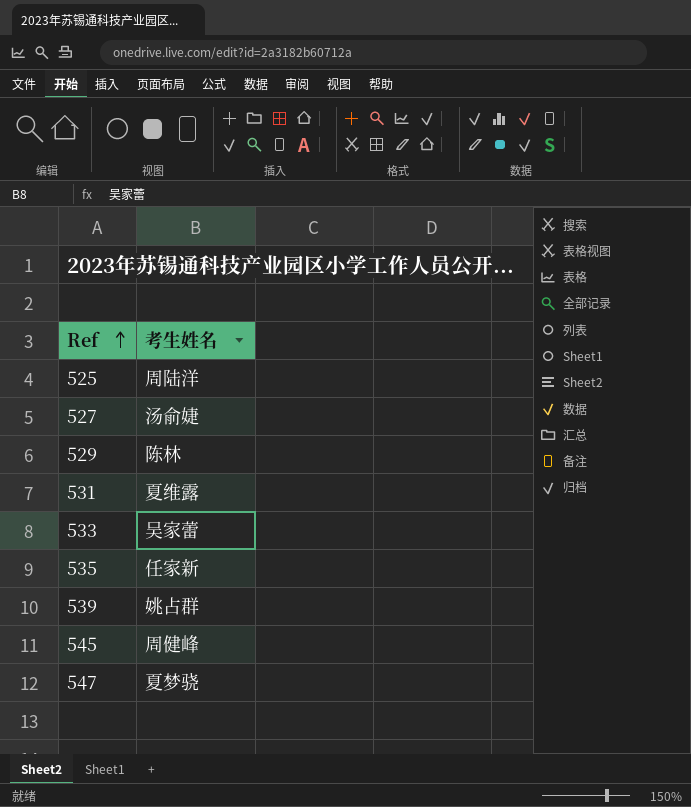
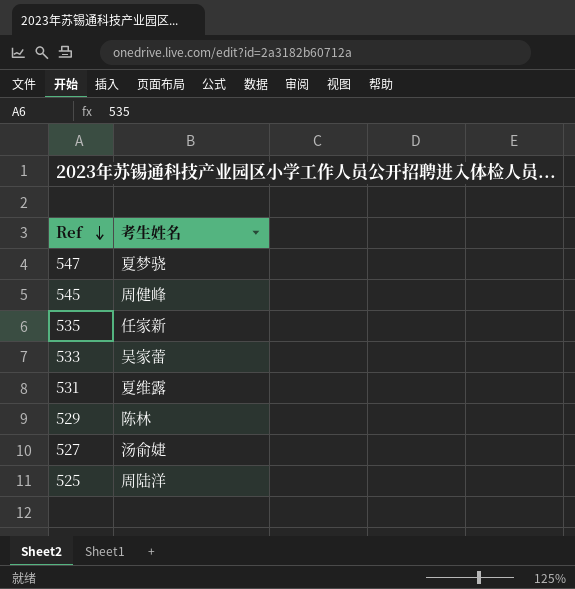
row order: Ref ascending -> Ref descending
row 539: 姚占群 -> none

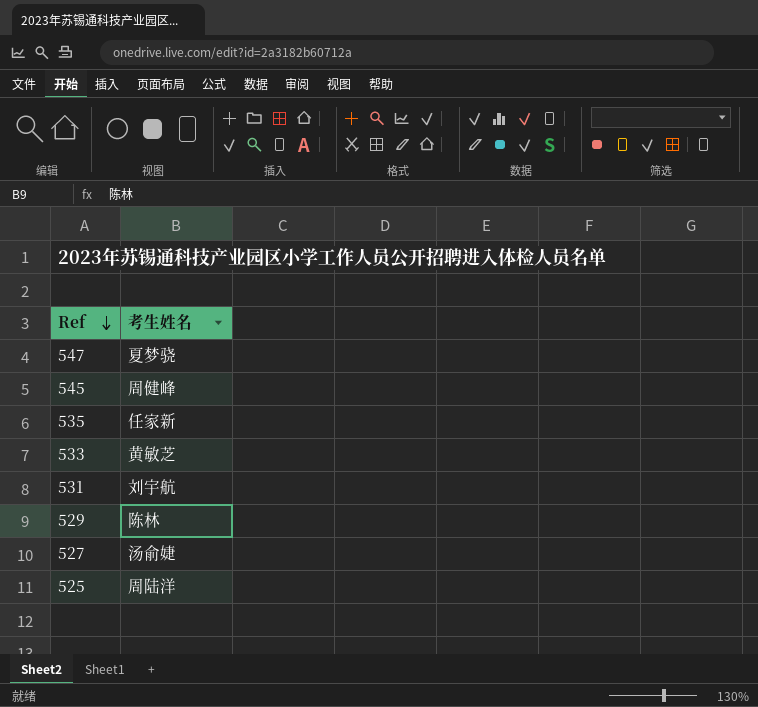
533 | 考生姓名: 吴家蕾 -> 黄敏芝
531 | 考生姓名: 夏维露 -> 刘宇航

